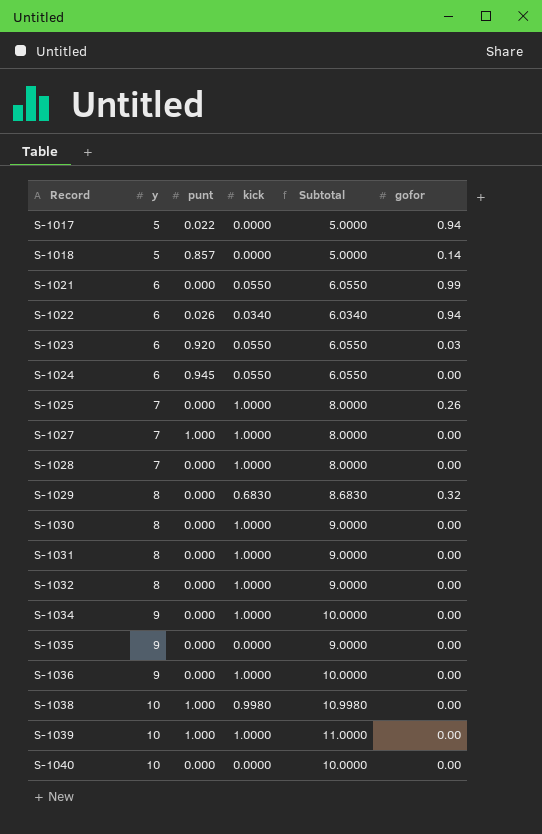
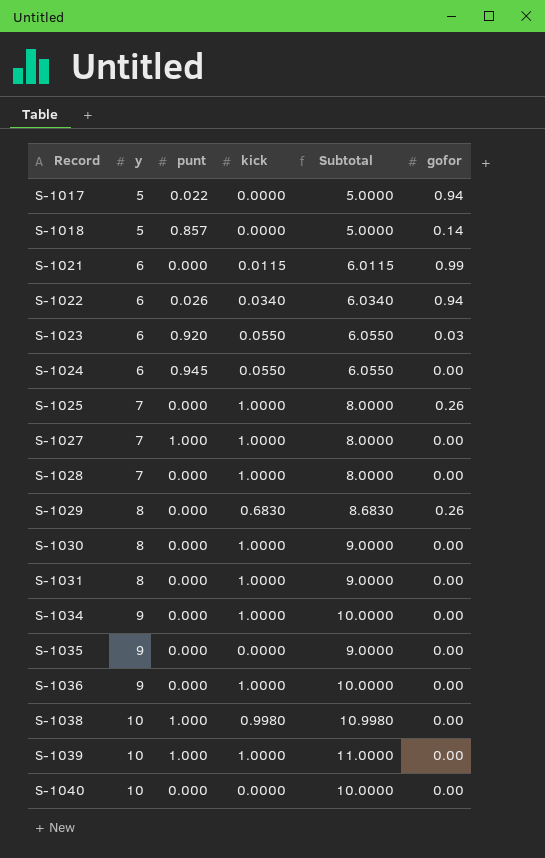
row S-1032: 8 | 0.000 | 1.0000 | 9.0000 | 0.00 -> none
S-1021 | kick: 0.0550 -> 0.0115
S-1021 | Subtotal: 6.0550 -> 6.0115
S-1029 | gofor: 0.32 -> 0.26

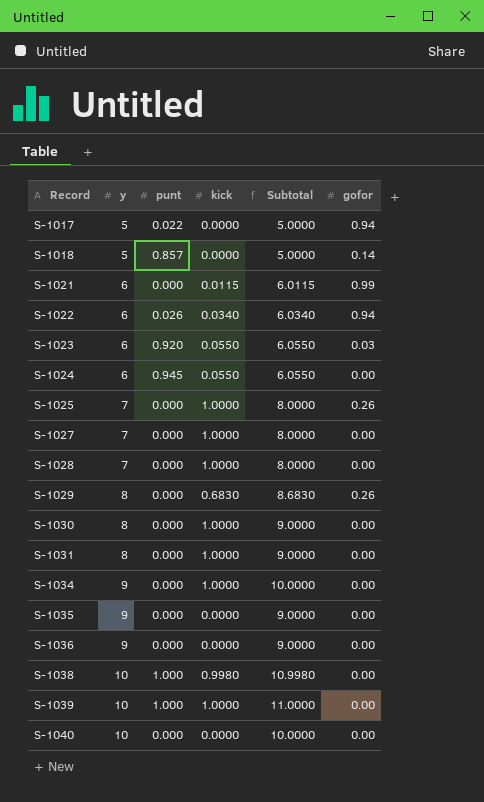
S-1027 | punt: 1.000 -> 0.000
S-1036 | kick: 1.0000 -> 0.0000
S-1036 | Subtotal: 10.0000 -> 9.0000

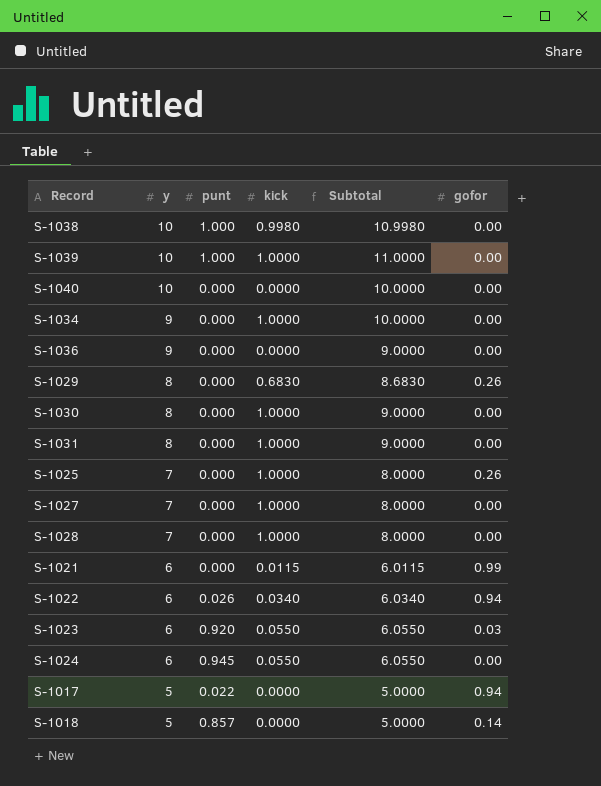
row order: Record ascending -> y descending
row S-1035: 9 | 0.000 | 0.0000 | 9.0000 | 0.00 -> none

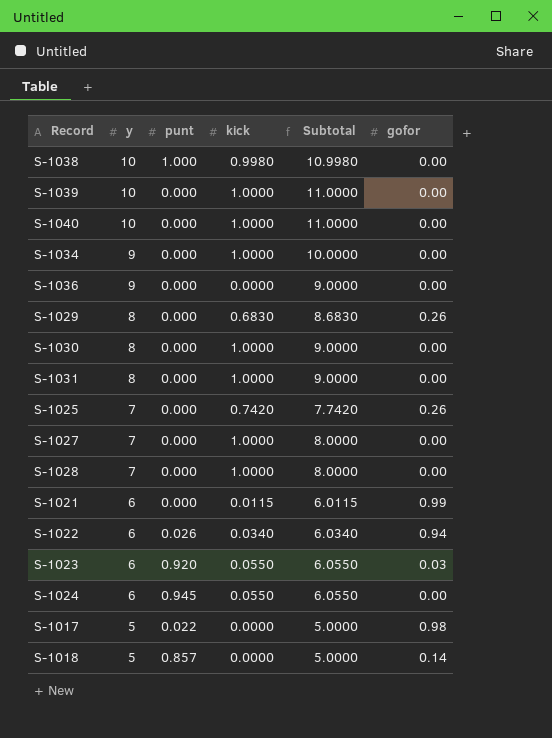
S-1039 | punt: 1.000 -> 0.000
S-1040 | kick: 0.0000 -> 1.0000
S-1040 | Subtotal: 10.0000 -> 11.0000
S-1025 | kick: 1.0000 -> 0.7420
S-1025 | Subtotal: 8.0000 -> 7.7420
S-1017 | gofor: 0.94 -> 0.98

